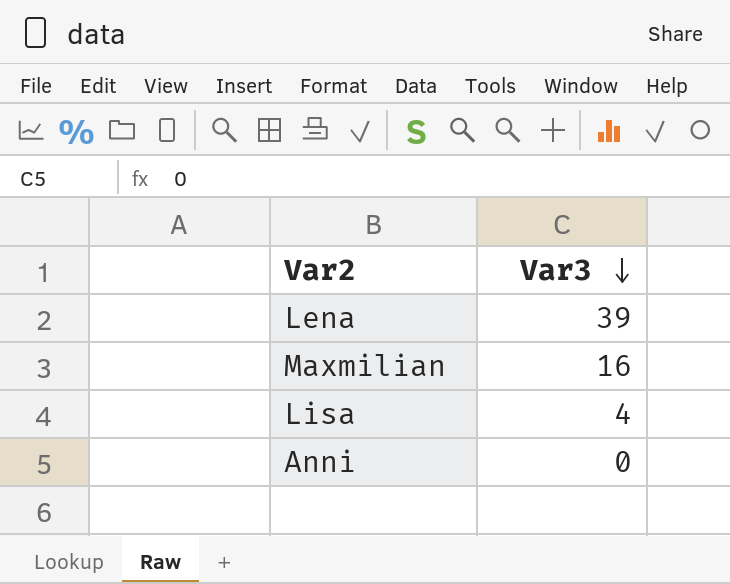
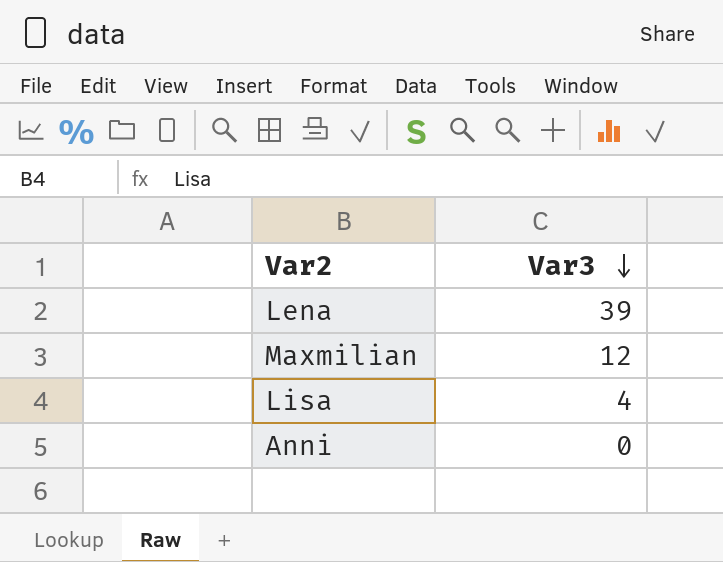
Maxmilian | Var3: 16 -> 12

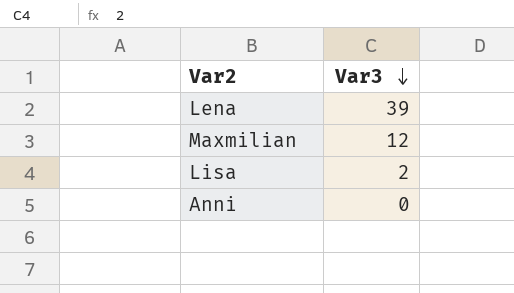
Lisa | Var3: 4 -> 2

